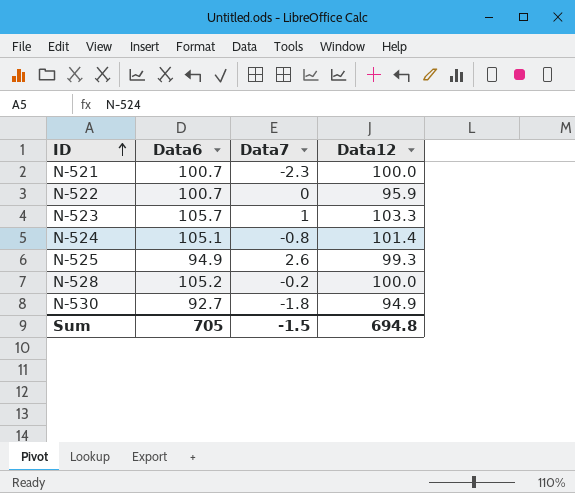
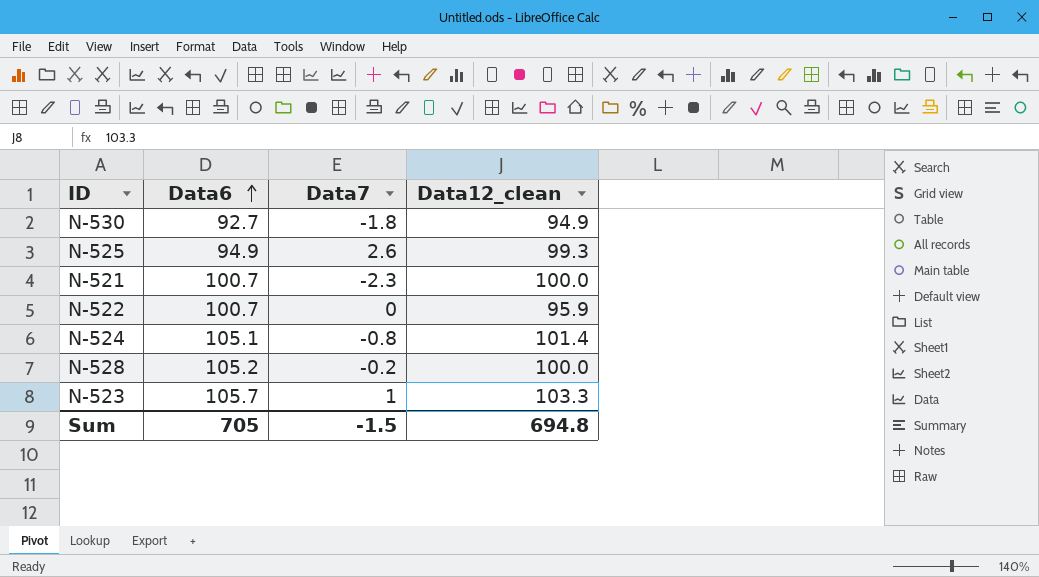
row order: ID ascending -> Data6 ascending
column name: Data12 -> Data12_clean

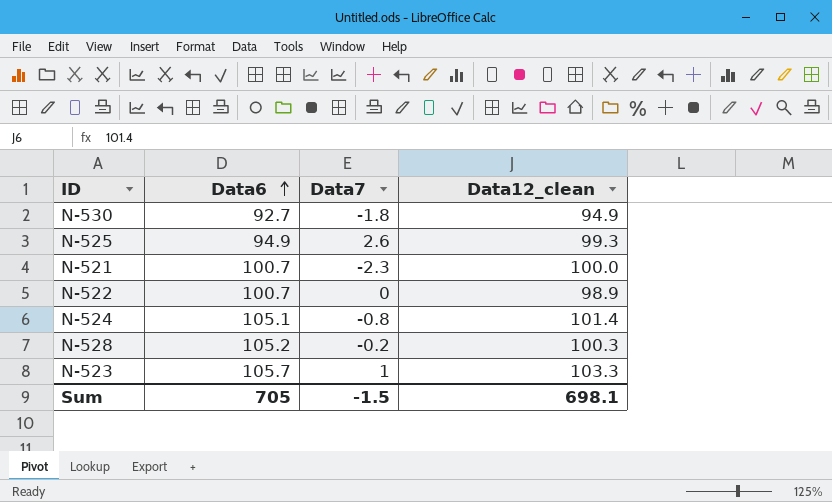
N-522 | Data12_clean: 95.9 -> 98.9
N-528 | Data12_clean: 100.0 -> 100.3
Sum | Data12_clean: 694.8 -> 698.1

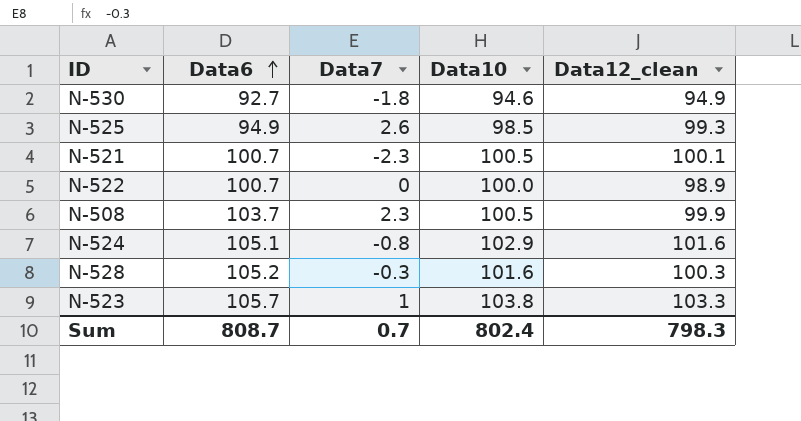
column Data10 | position: none -> 4
N-521 | Data12_clean: 100.0 -> 100.1
row N-508: none -> 103.7 | 2.3 | 100.5 | 99.9
N-524 | Data12_clean: 101.4 -> 101.6
N-528 | Data7: -0.2 -> -0.3
Sum | Data6: 705 -> 808.7
Sum | Data7: -1.5 -> 0.7
Sum | Data12_clean: 698.1 -> 798.3

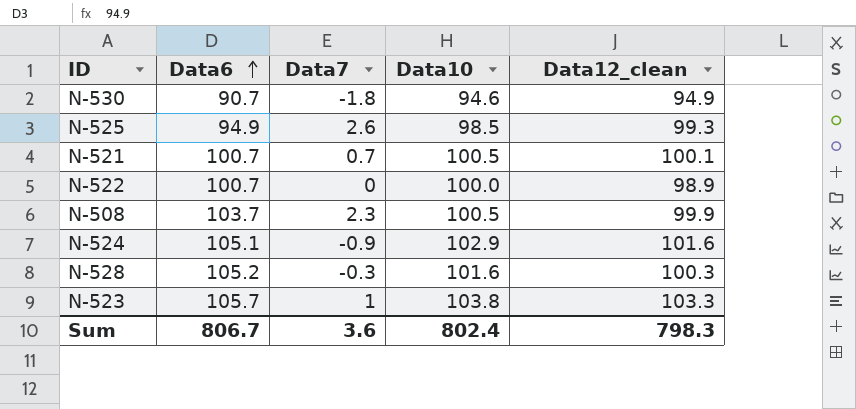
N-530 | Data6: 92.7 -> 90.7
N-521 | Data7: -2.3 -> 0.7
N-524 | Data7: -0.8 -> -0.9
Sum | Data6: 808.7 -> 806.7
Sum | Data7: 0.7 -> 3.6

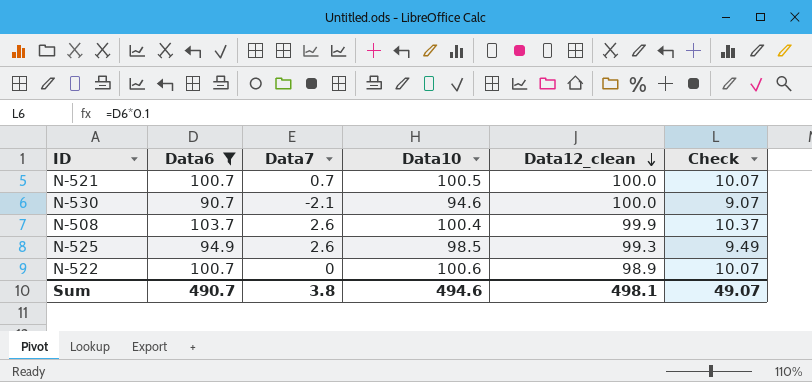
filter: none -> Data6 <= 103.7
row order: Data6 ascending -> Data12_clean descending
column Check | formula: none -> [Data6] * 0.1
N-521 | Data12_clean: 100.1 -> 100.0
N-530 | Data7: -1.8 -> -2.1
N-530 | Data12_clean: 94.9 -> 100.0
N-508 | Data7: 2.3 -> 2.6
N-508 | Data10: 100.5 -> 100.4
N-522 | Data10: 100.0 -> 100.6
Sum | Data6: 806.7 -> 490.7
Sum | Data7: 3.6 -> 3.8
Sum | Data10: 802.4 -> 494.6
Sum | Data12_clean: 798.3 -> 498.1

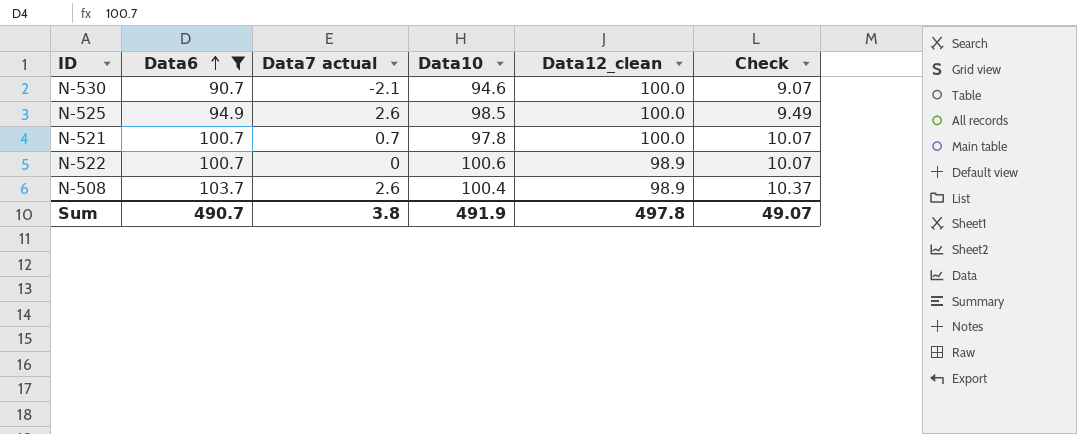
row order: Data12_clean descending -> Data6 ascending
column name: Data7 -> Data7 actual
N-525 | Data12_clean: 99.3 -> 100.0
N-521 | Data10: 100.5 -> 97.8
N-508 | Data12_clean: 99.9 -> 98.9
Sum | Data10: 494.6 -> 491.9
Sum | Data12_clean: 498.1 -> 497.8

